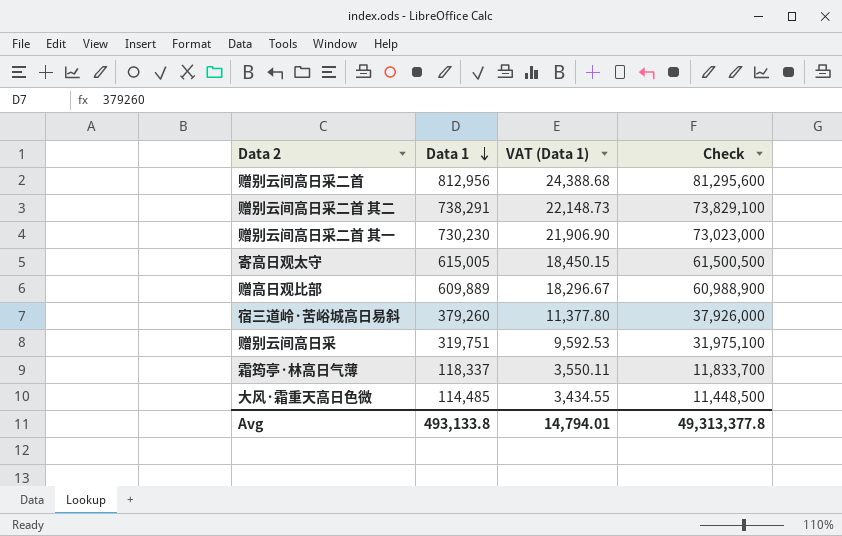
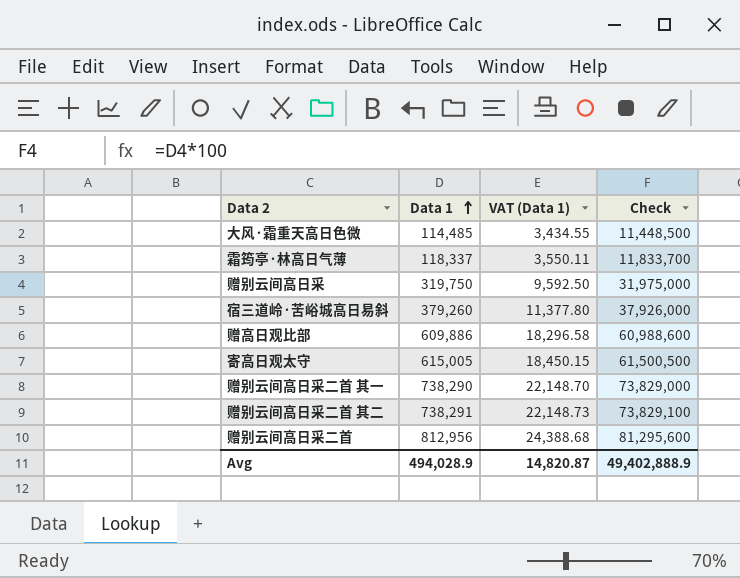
row order: Data 1 descending -> Data 1 ascending
赠别云间高日采 | Data 1: 319,751 -> 319,750
赠别云间高日采 | VAT (Data 1): 9,592.53 -> 9,592.50
赠别云间高日采 | Check: 31,975,100 -> 31,975,000
赠高日观比部 | Data 1: 609,889 -> 609,886
赠高日观比部 | VAT (Data 1): 18,296.67 -> 18,296.58
赠高日观比部 | Check: 60,988,900 -> 60,988,600
赠别云间高日采二首 其一 | Data 1: 730,230 -> 738,290
赠别云间高日采二首 其一 | VAT (Data 1): 21,906.90 -> 22,148.70
赠别云间高日采二首 其一 | Check: 73,023,000 -> 73,829,000
Avg | Data 1: 493,133.8 -> 494,028.9
Avg | VAT (Data 1): 14,794.01 -> 14,820.87
Avg | Check: 49,313,377.8 -> 49,402,888.9

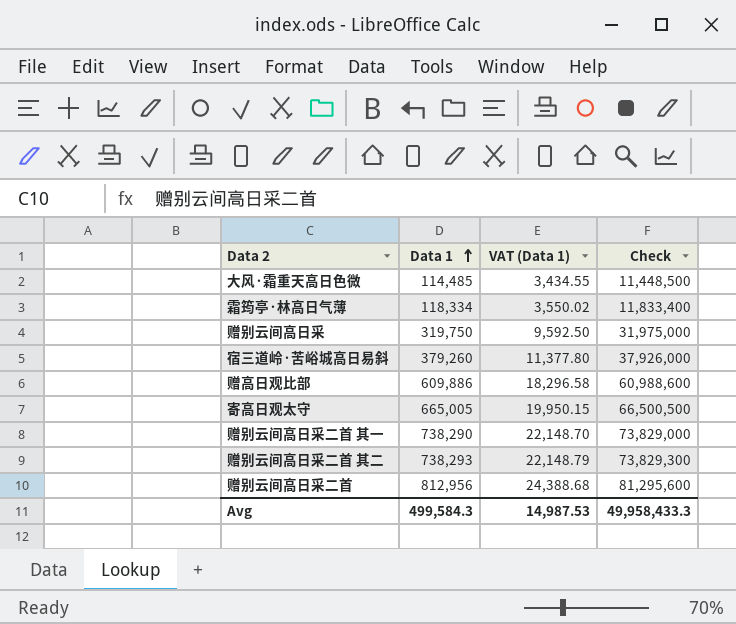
霜筠亭·林高日气薄 | Data 1: 118,337 -> 118,334
霜筠亭·林高日气薄 | VAT (Data 1): 3,550.11 -> 3,550.02
霜筠亭·林高日气薄 | Check: 11,833,700 -> 11,833,400
寄高日观太守 | Data 1: 615,005 -> 665,005
寄高日观太守 | VAT (Data 1): 18,450.15 -> 19,950.15
寄高日观太守 | Check: 61,500,500 -> 66,500,500
赠别云间高日采二首 其二 | Data 1: 738,291 -> 738,293
赠别云间高日采二首 其二 | VAT (Data 1): 22,148.73 -> 22,148.79
赠别云间高日采二首 其二 | Check: 73,829,100 -> 73,829,300
Avg | Data 1: 494,028.9 -> 499,584.3
Avg | VAT (Data 1): 14,820.87 -> 14,987.53
Avg | Check: 49,402,888.9 -> 49,958,433.3

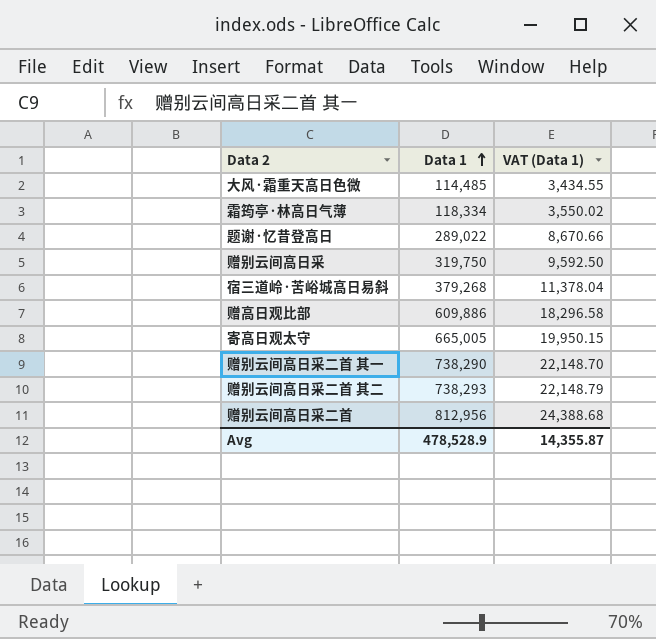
column Check | formula: [Data 1] * 100 -> none
row 题谢·忆昔登高日: none -> 289,022 | 8,670.66
宿三道岭·苦峪城高日易斜 | Data 1: 379,260 -> 379,268
宿三道岭·苦峪城高日易斜 | VAT (Data 1): 11,377.80 -> 11,378.04
Avg | Data 1: 499,584.3 -> 478,528.9
Avg | VAT (Data 1): 14,987.53 -> 14,355.87

